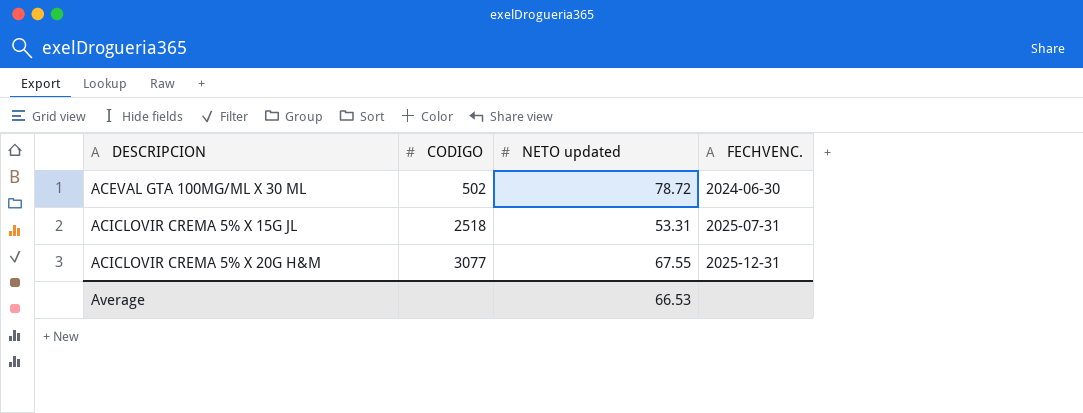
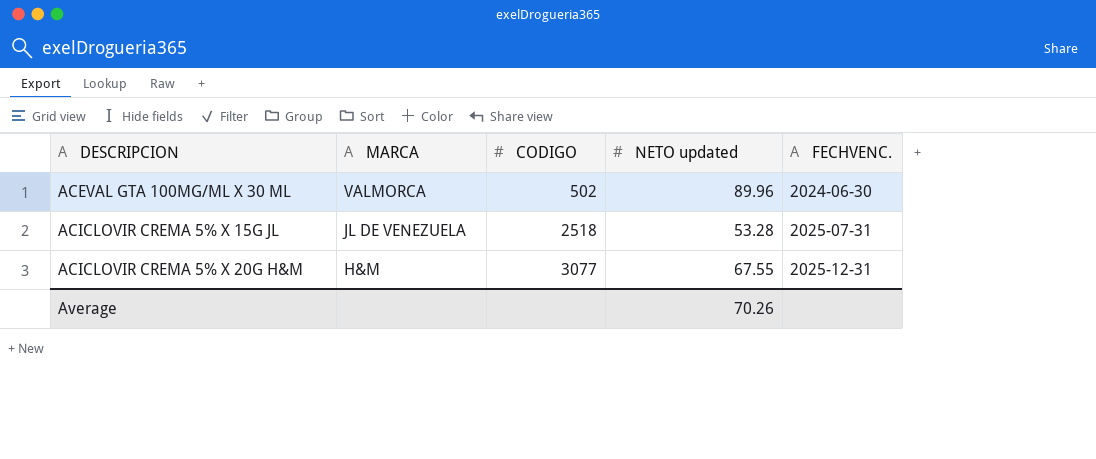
column MARCA | position: none -> 2
ACEVAL GTA 100MG/ML X 30 ML | NETO updated: 78.72 -> 89.96
ACICLOVIR CREMA 5% X 15G JL | NETO updated: 53.31 -> 53.28
Average | NETO updated: 66.53 -> 70.26

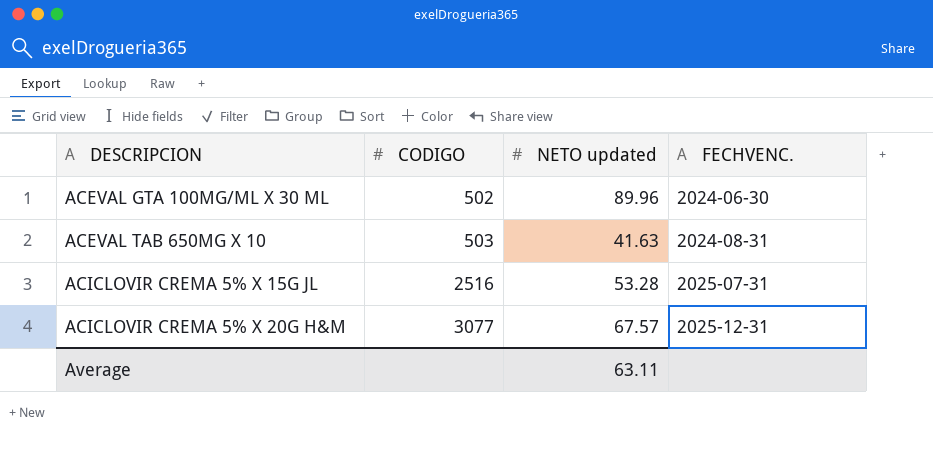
column MARCA | position: 2 -> none
row ACEVAL TAB 650MG X 10: none -> 503 | 41.63 | 2024-08-31
ACICLOVIR CREMA 5% X 15G JL | CODIGO: 2518 -> 2516
ACICLOVIR CREMA 5% X 20G H&M | NETO updated: 67.55 -> 67.57
Average | NETO updated: 70.26 -> 63.11

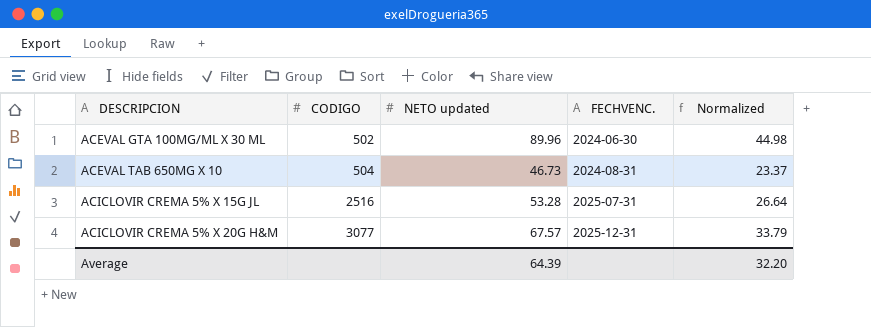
column Normalized | formula: none -> [NETO updated] * 0.5
ACEVAL TAB 650MG X 10 | CODIGO: 503 -> 504
ACEVAL TAB 650MG X 10 | NETO updated: 41.63 -> 46.73
Average | NETO updated: 63.11 -> 64.39

